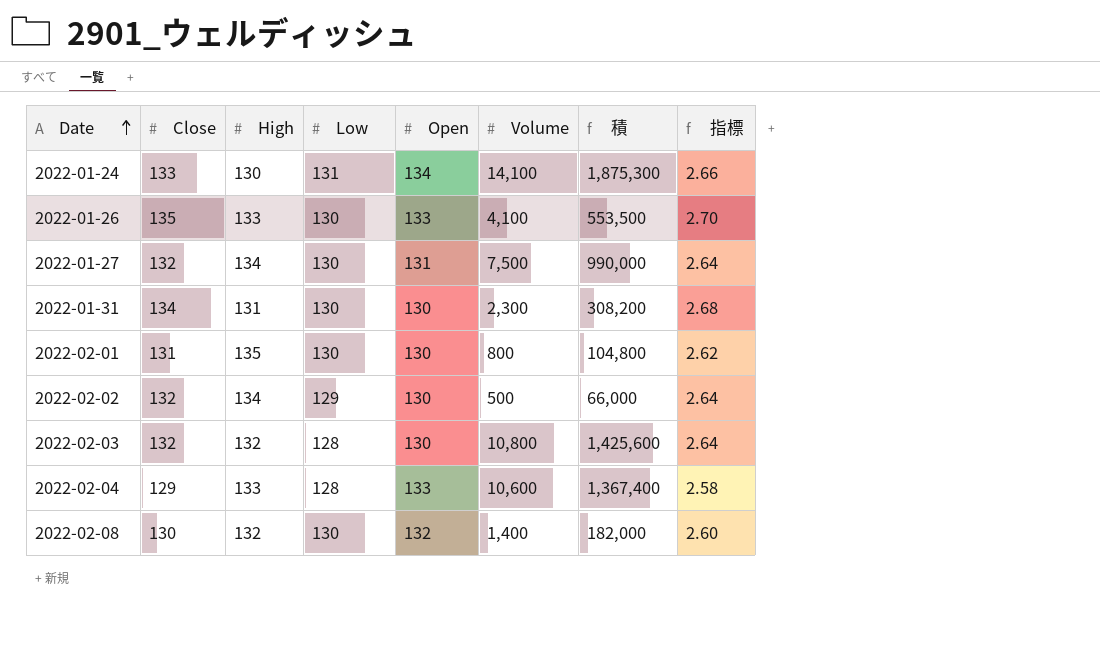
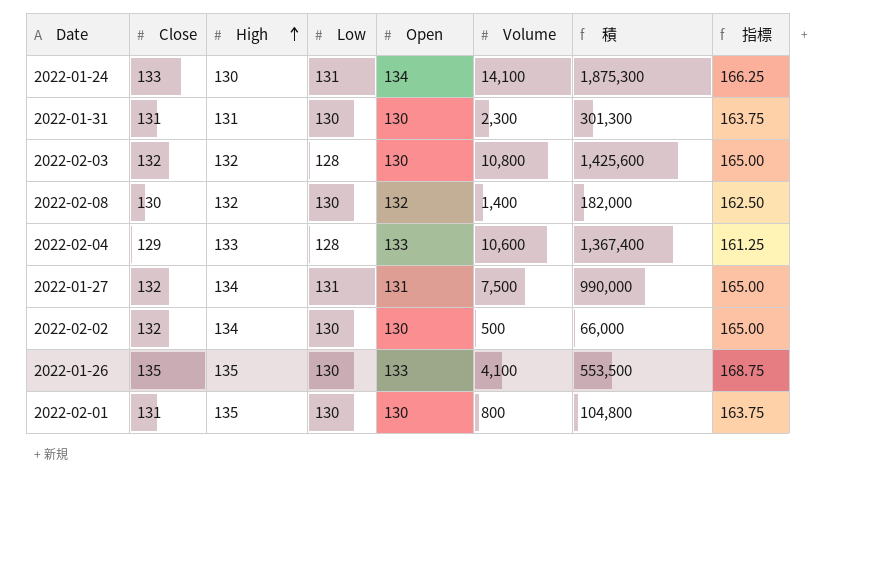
row order: Date ascending -> High ascending
column 指標 | formula: [Close] * 0.02 -> [Close] * 1.25
2022-01-31 | Close: 134 -> 131
2022-01-31 | 積: 308,200 -> 301,300
2022-01-27 | Low: 130 -> 131
2022-02-02 | Low: 129 -> 130
2022-01-26 | High: 133 -> 135

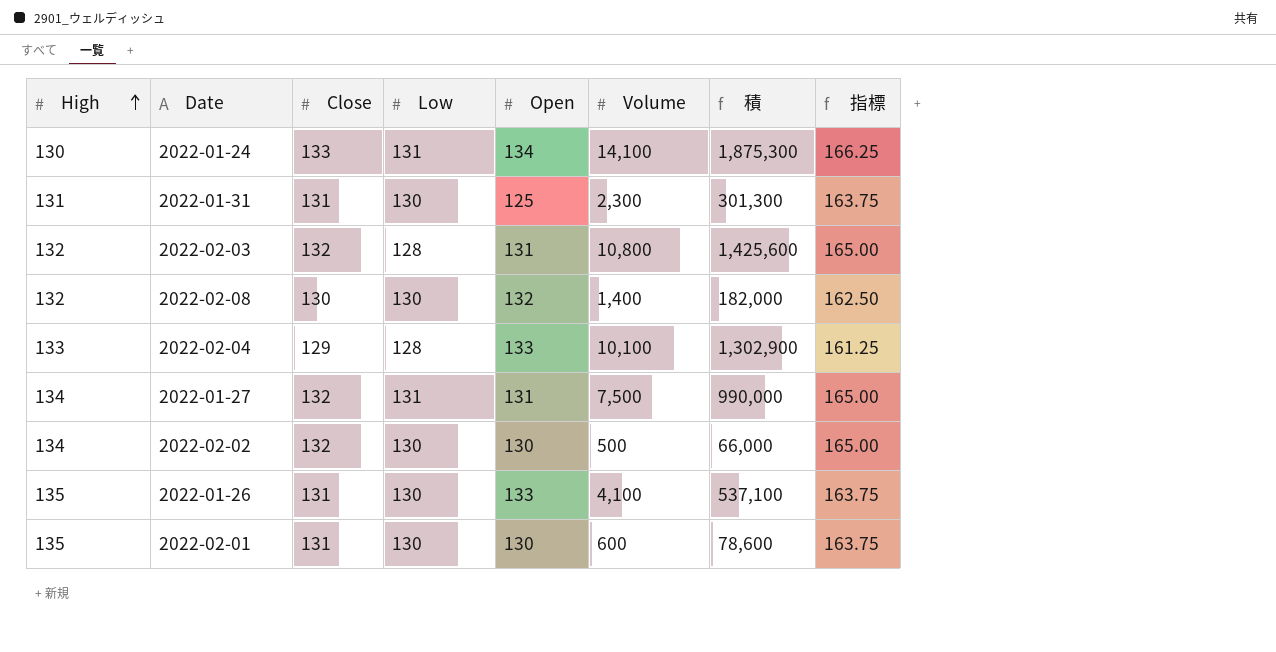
column High | position: 3 -> 1
2022-01-31 | Open: 130 -> 125
2022-02-03 | Open: 130 -> 131
2022-02-04 | Volume: 10,600 -> 10,100
2022-02-04 | 積: 1,367,400 -> 1,302,900
2022-01-26 | Close: 135 -> 131
2022-01-26 | 積: 553,500 -> 537,100
2022-01-26 | 指標: 168.75 -> 163.75
2022-02-01 | Volume: 800 -> 600
2022-02-01 | 積: 104,800 -> 78,600

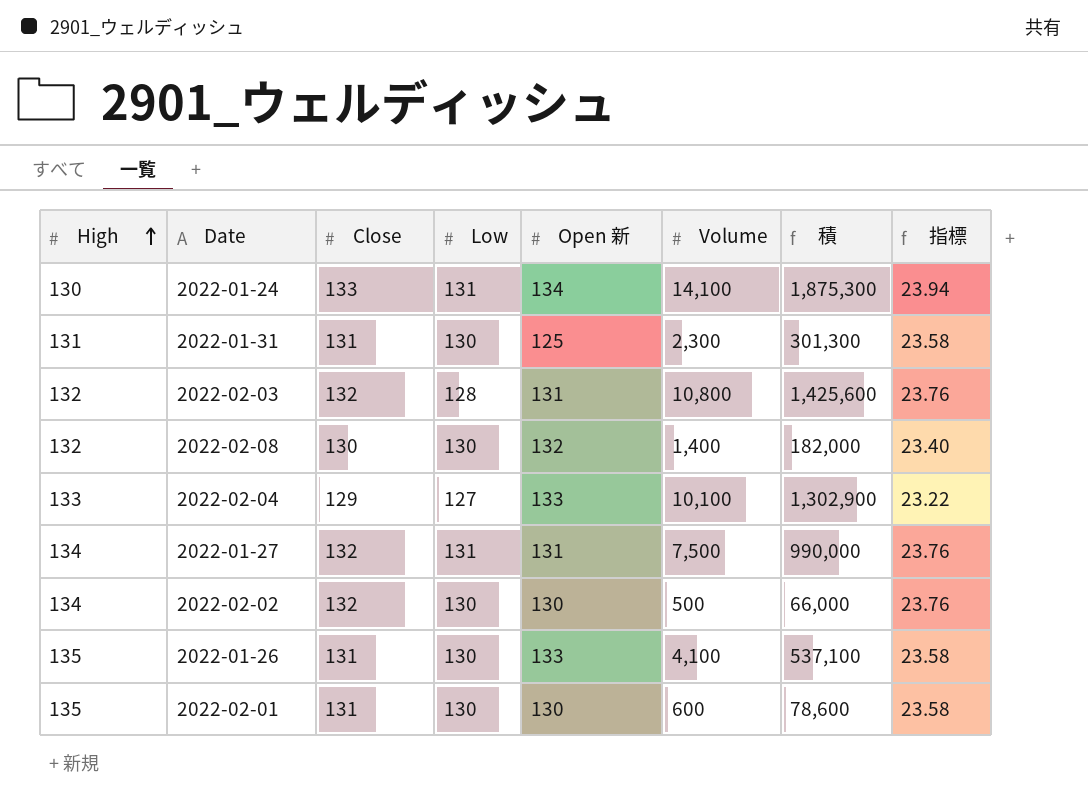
column name: Open -> Open 新
column 指標 | formula: [Close] * 1.25 -> [Close] * 0.18
2022-02-04 | Low: 128 -> 127

